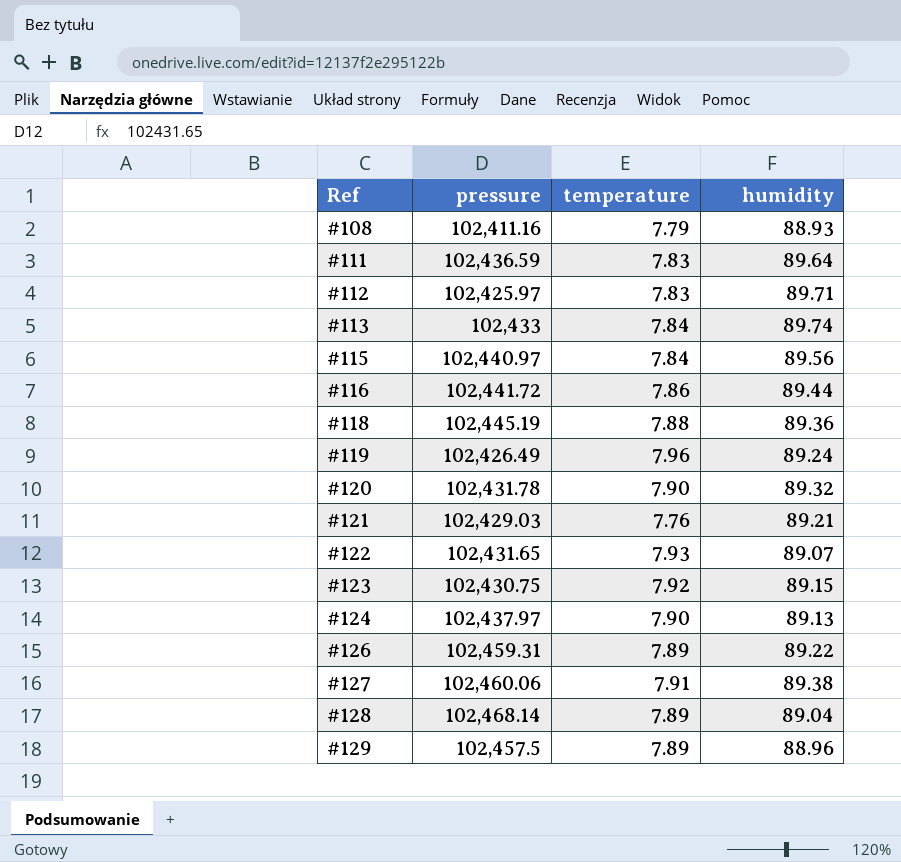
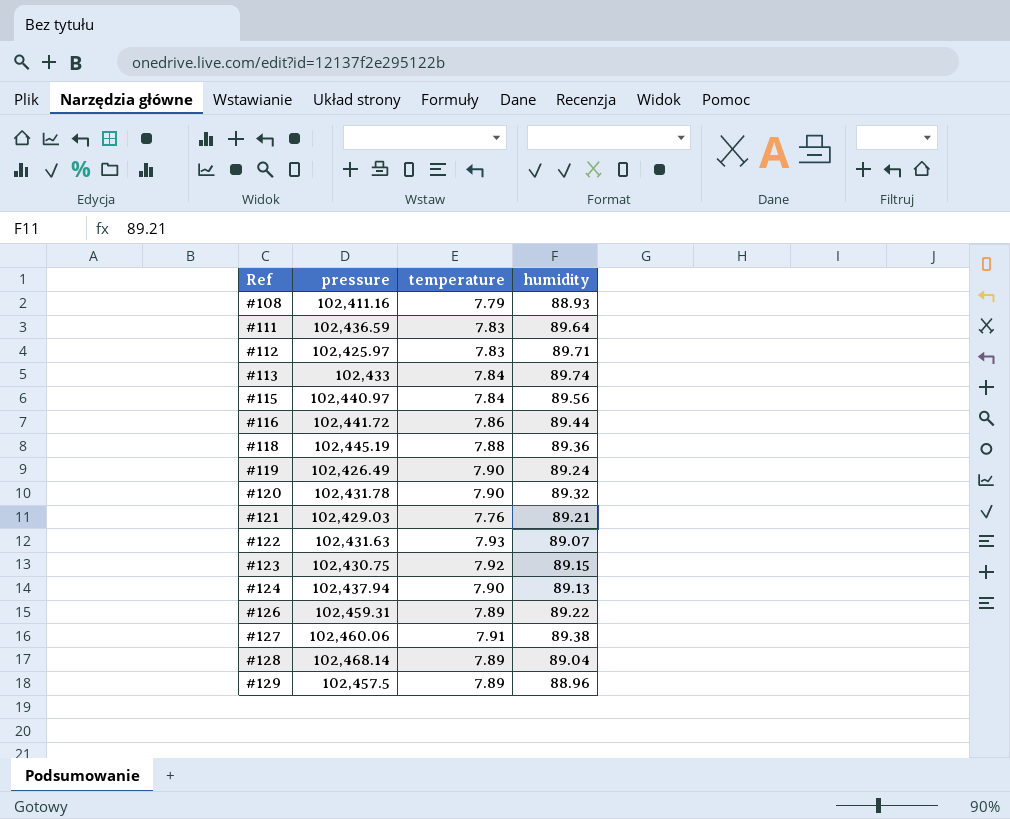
#119 | temperature: 7.96 -> 7.90
#122 | pressure: 102,431.65 -> 102,431.63
#124 | pressure: 102,437.97 -> 102,437.94

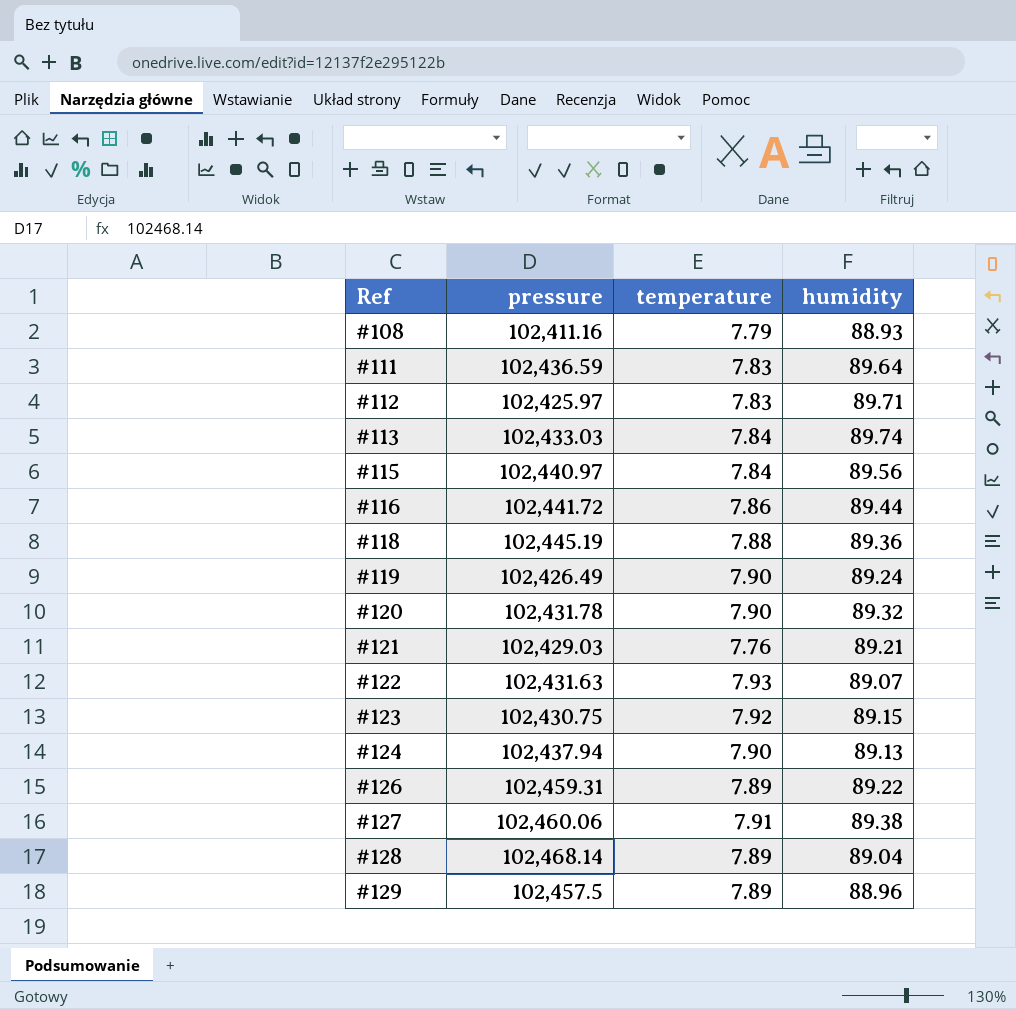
#113 | pressure: 102,433 -> 102,433.03

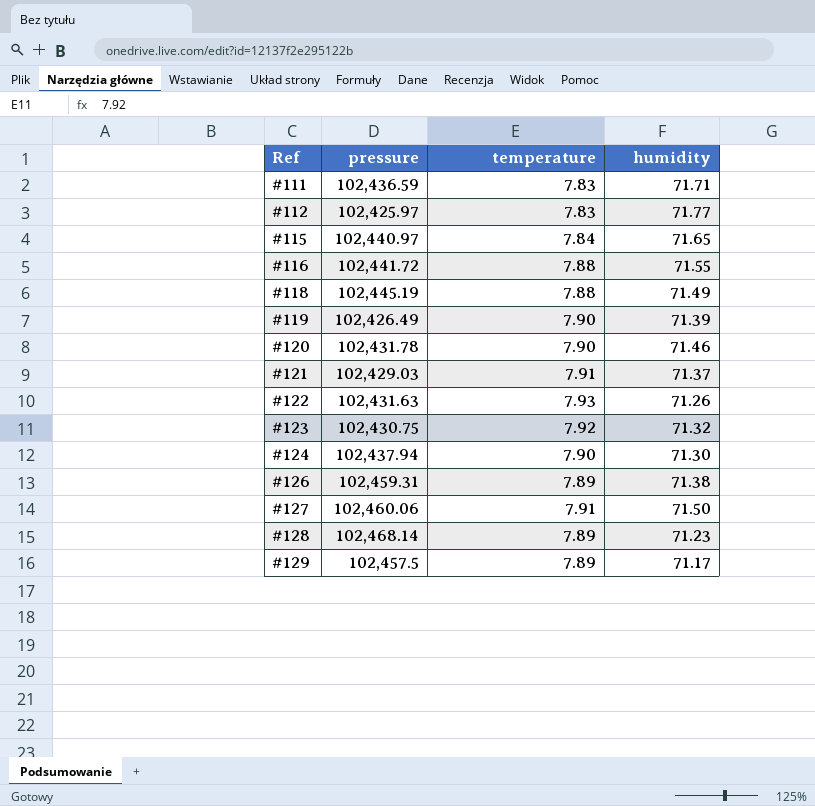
row #108: 102,411.16 | 7.79 | 88.93 -> none
row #113: 102,433.03 | 7.84 | 89.74 -> none
#111 | humidity: 89.64 -> 71.71
#112 | humidity: 89.71 -> 71.77
#115 | humidity: 89.56 -> 71.65
#116 | temperature: 7.86 -> 7.88
#116 | humidity: 89.44 -> 71.55
#118 | humidity: 89.36 -> 71.49
#119 | humidity: 89.24 -> 71.39
#120 | humidity: 89.32 -> 71.46
#121 | temperature: 7.76 -> 7.91
#121 | humidity: 89.21 -> 71.37
#122 | humidity: 89.07 -> 71.26
#123 | humidity: 89.15 -> 71.32
#124 | humidity: 89.13 -> 71.30
#126 | humidity: 89.22 -> 71.38
#127 | humidity: 89.38 -> 71.50
#128 | humidity: 89.04 -> 71.23
#129 | humidity: 88.96 -> 71.17

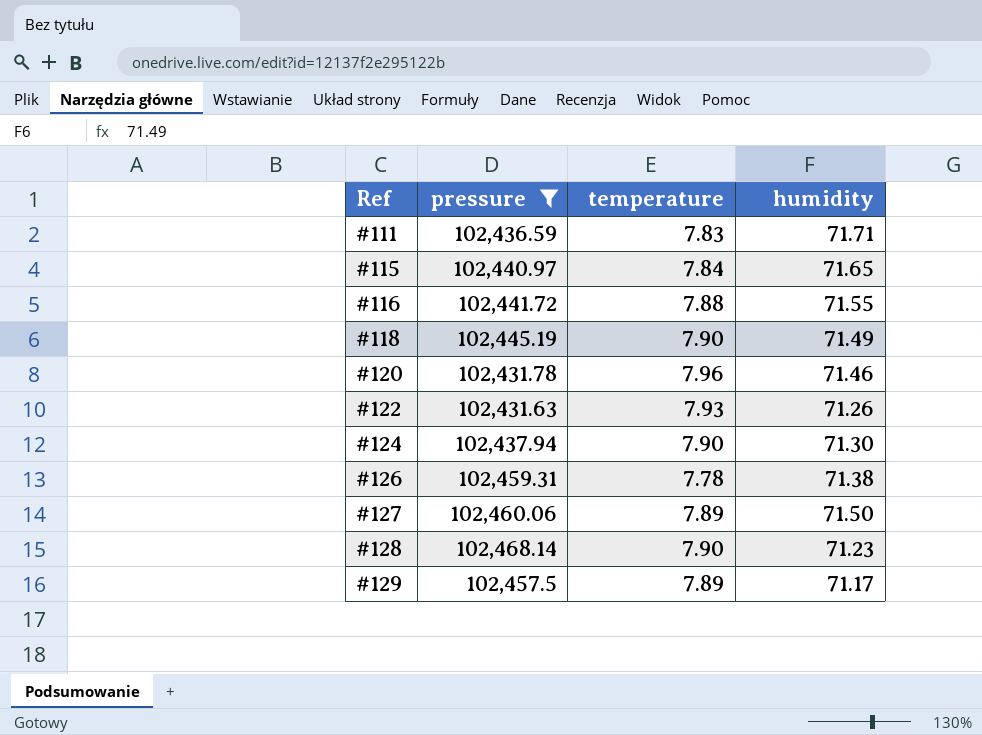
filter: none -> pressure >= 102,431.63
#118 | temperature: 7.88 -> 7.90
#120 | temperature: 7.90 -> 7.96
#126 | temperature: 7.89 -> 7.78
#127 | temperature: 7.91 -> 7.89
#128 | temperature: 7.89 -> 7.90

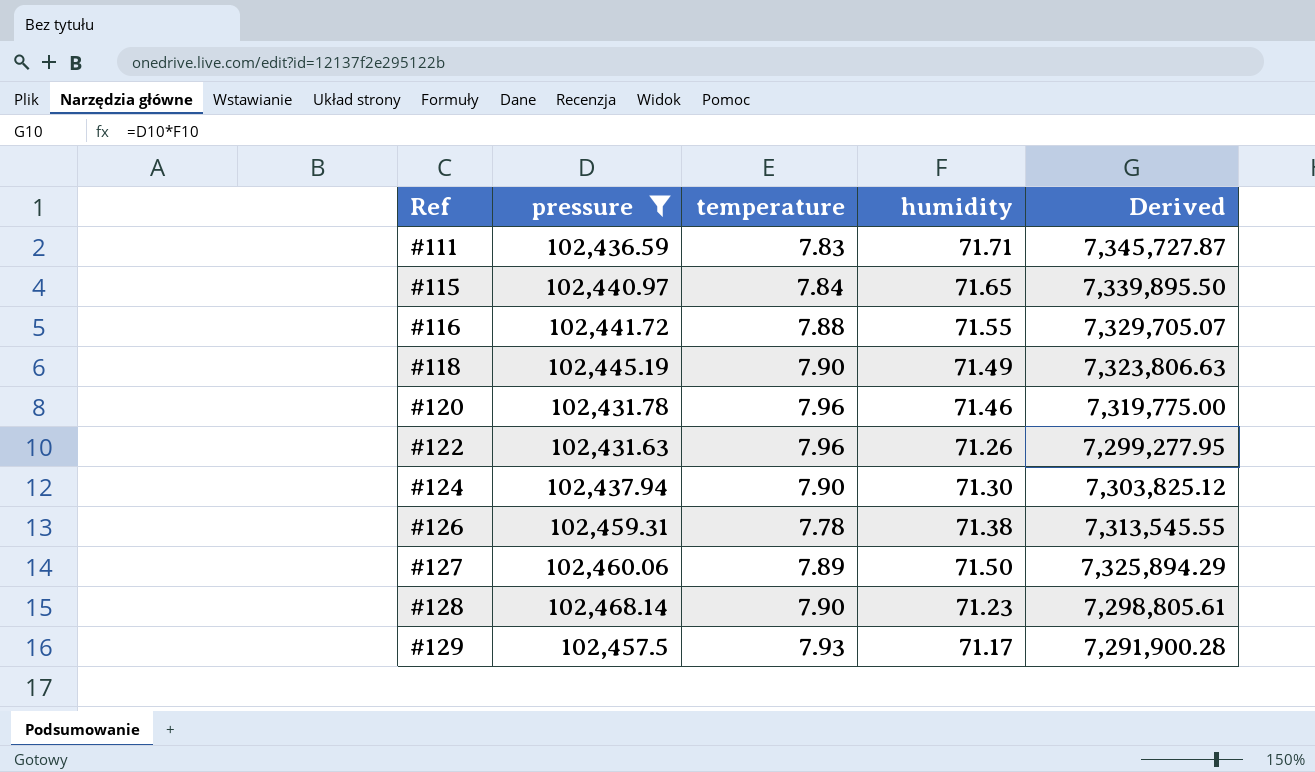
column Derived | formula: none -> [pressure] * [humidity]
#122 | temperature: 7.93 -> 7.96
#129 | temperature: 7.89 -> 7.93

